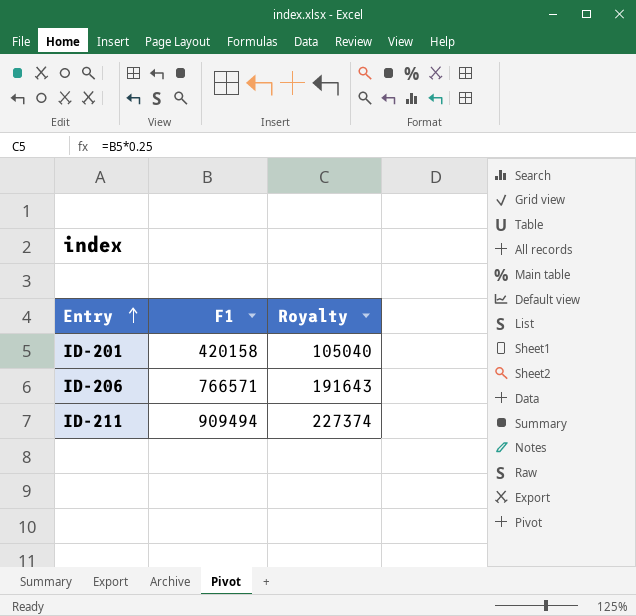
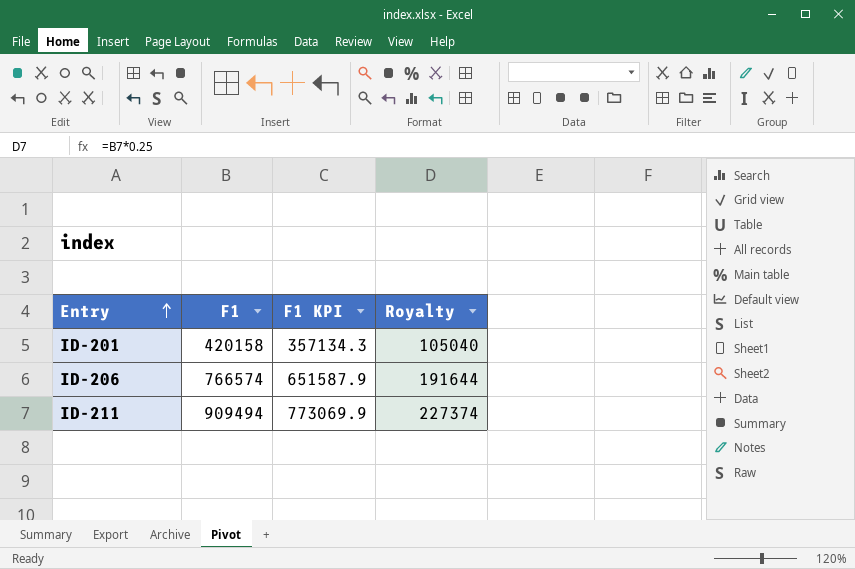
column F1 KPI | formula: none -> [F1] * 0.85
ID-206 | F1: 766571 -> 766574
ID-206 | Royalty: 191643 -> 191644

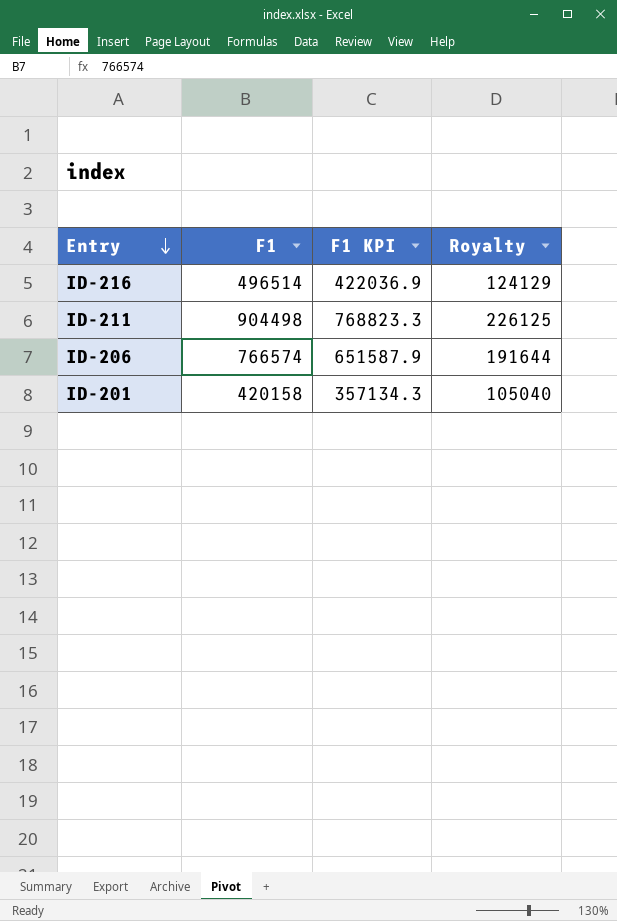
row order: Entry ascending -> Entry descending
row ID-216: none -> 496514 | 422036.9 | 124129
ID-211 | F1: 909494 -> 904498
ID-211 | F1 KPI: 773069.9 -> 768823.3
ID-211 | Royalty: 227374 -> 226125

